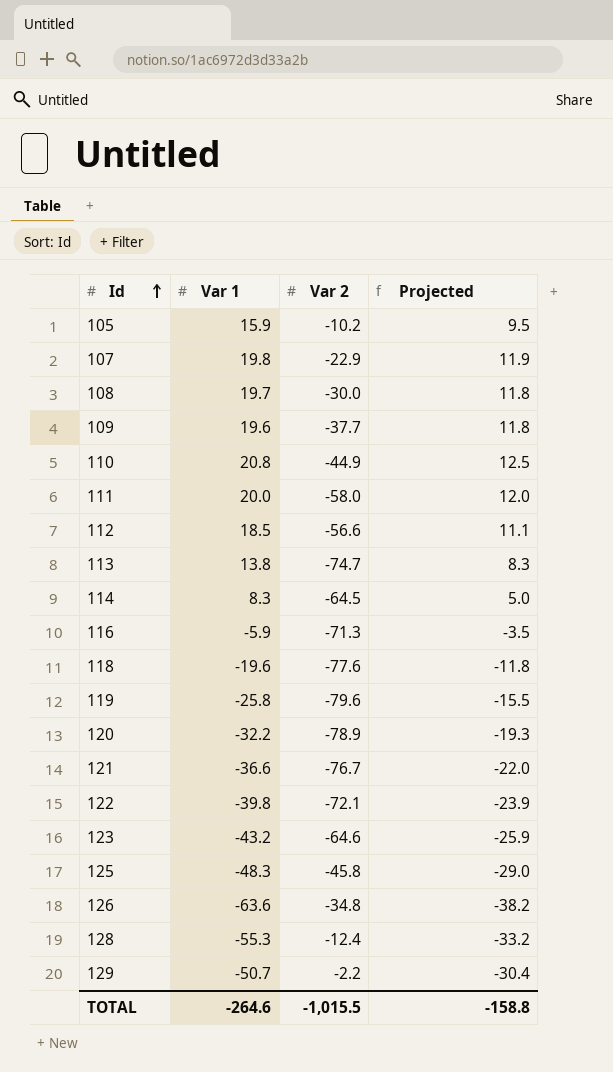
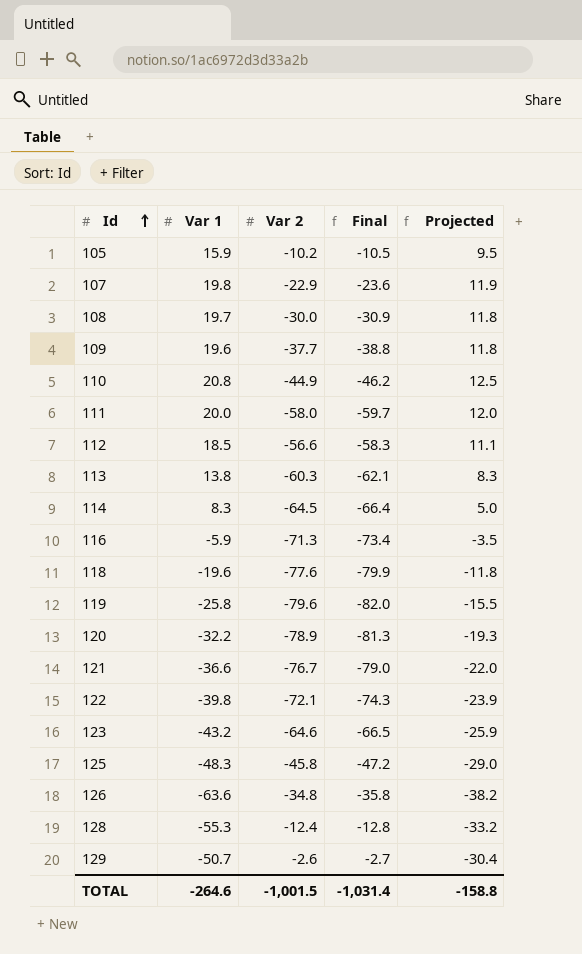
column Final | formula: none -> [Var 2] * 1.03
113 | Var 2: -74.7 -> -60.3
129 | Var 2: -2.2 -> -2.6
TOTAL | Var 2: -1,015.5 -> -1,001.5

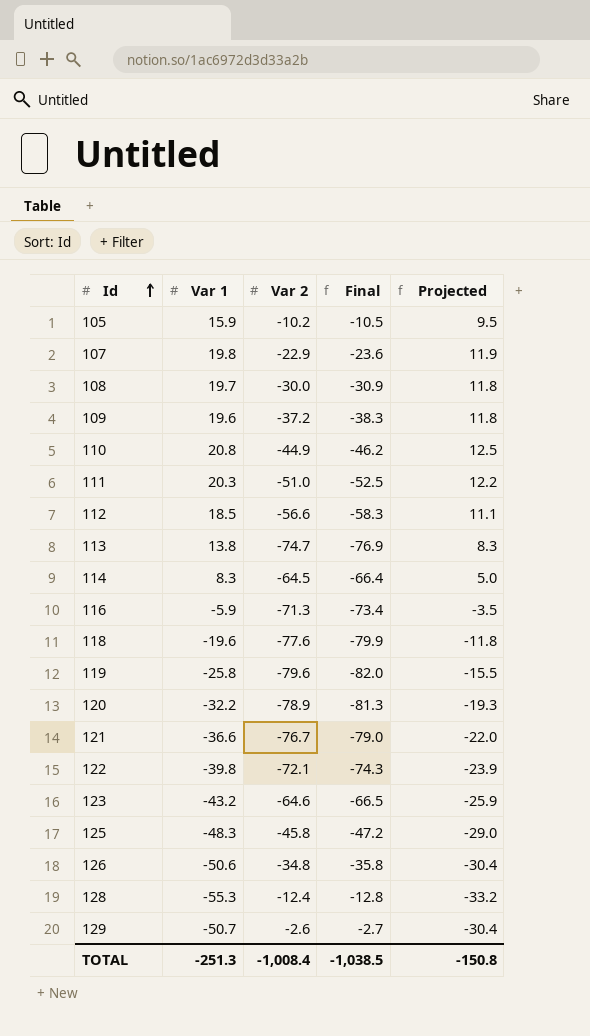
109 | Var 2: -37.7 -> -37.2
109 | Final: -38.8 -> -38.3
111 | Var 1: 20.0 -> 20.3
111 | Var 2: -58.0 -> -51.0
111 | Final: -59.7 -> -52.5
111 | Projected: 12.0 -> 12.2
113 | Var 2: -60.3 -> -74.7
113 | Final: -62.1 -> -76.9
126 | Var 1: -63.6 -> -50.6
126 | Projected: -38.2 -> -30.4
TOTAL | Var 1: -264.6 -> -251.3
TOTAL | Var 2: -1,001.5 -> -1,008.4
TOTAL | Final: -1,031.4 -> -1,038.5
TOTAL | Projected: -158.8 -> -150.8

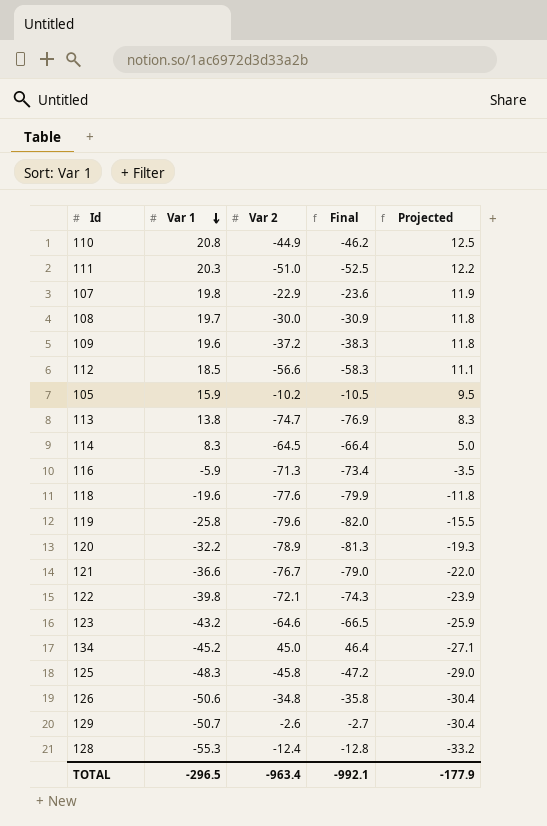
row order: Id ascending -> Var 1 descending
row 134: none -> -45.2 | 45.0 | 46.4 | -27.1
TOTAL | Var 1: -251.3 -> -296.5
TOTAL | Var 2: -1,008.4 -> -963.4
TOTAL | Final: -1,038.5 -> -992.1
TOTAL | Projected: -150.8 -> -177.9

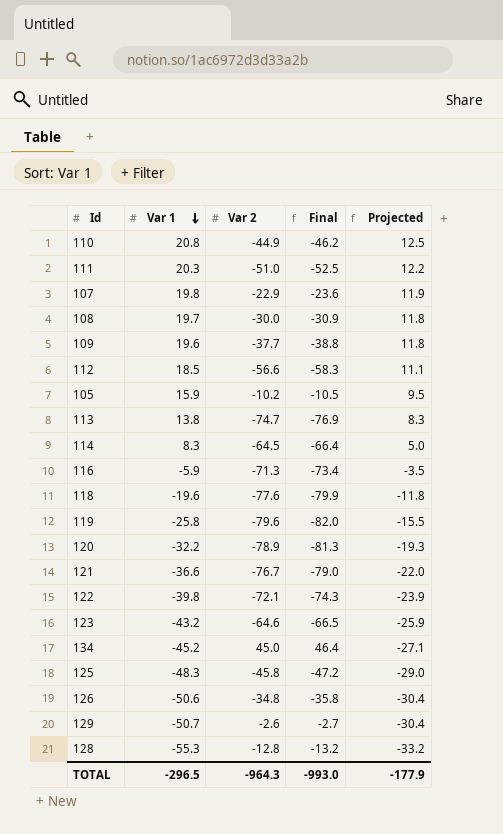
109 | Var 2: -37.2 -> -37.7
109 | Final: -38.3 -> -38.8
128 | Var 2: -12.4 -> -12.8
128 | Final: -12.8 -> -13.2
TOTAL | Var 2: -963.4 -> -964.3
TOTAL | Final: -992.1 -> -993.0

